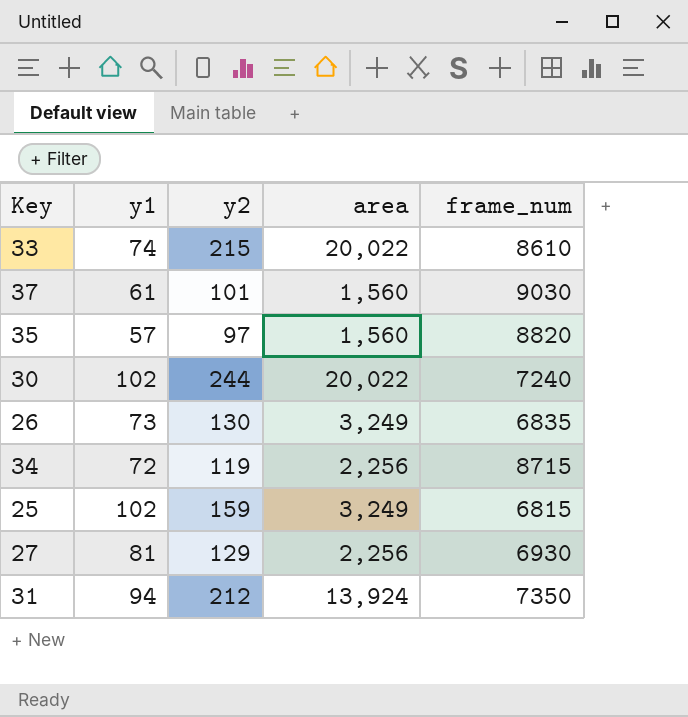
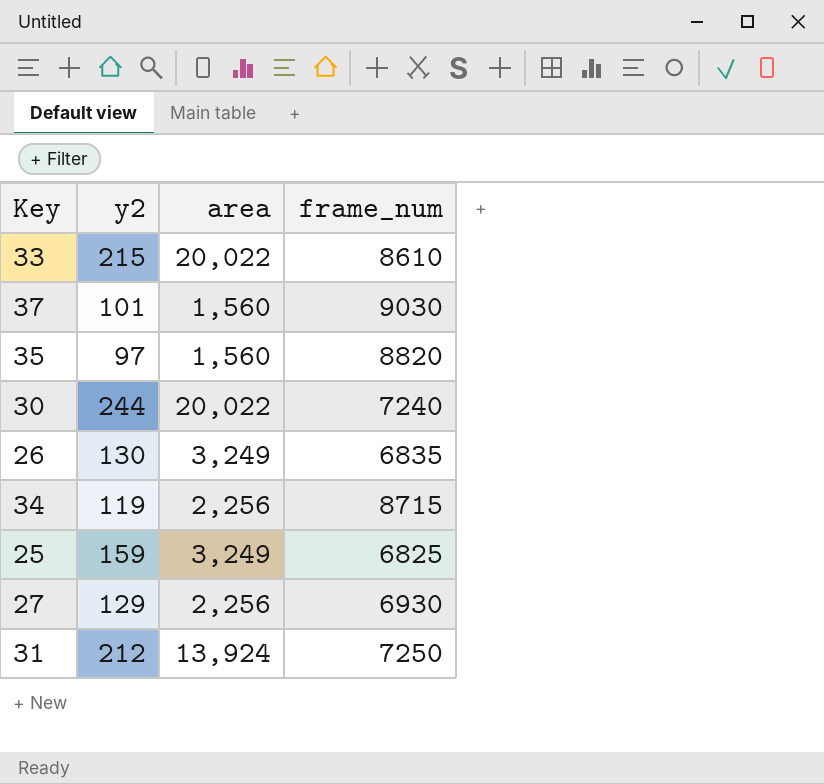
column y1 | position: 2 -> none
25 | frame_num: 6815 -> 6825
31 | frame_num: 7350 -> 7250

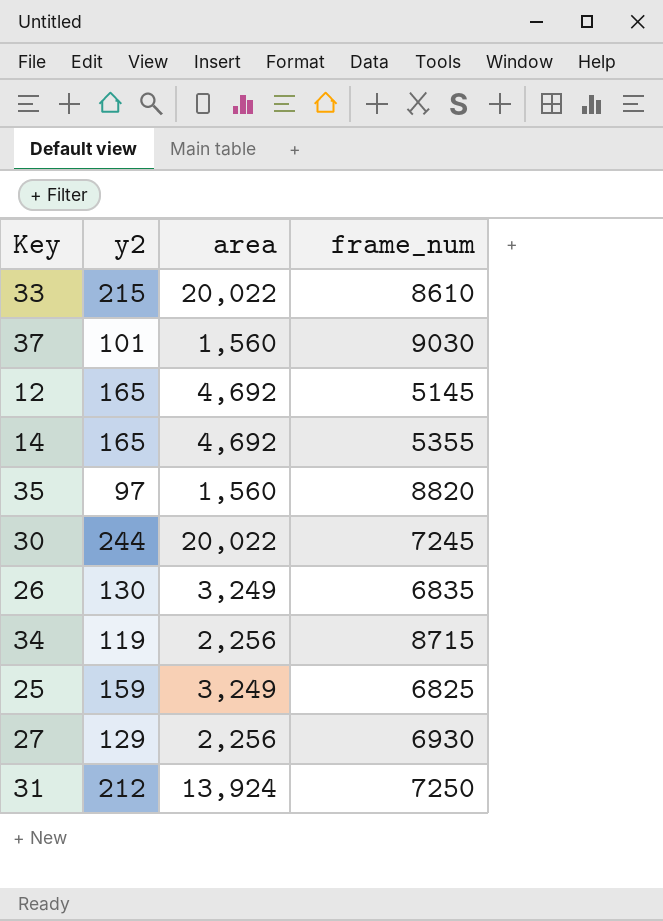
row 12: none -> 165 | 4,692 | 5145
row 14: none -> 165 | 4,692 | 5355
30 | frame_num: 7240 -> 7245

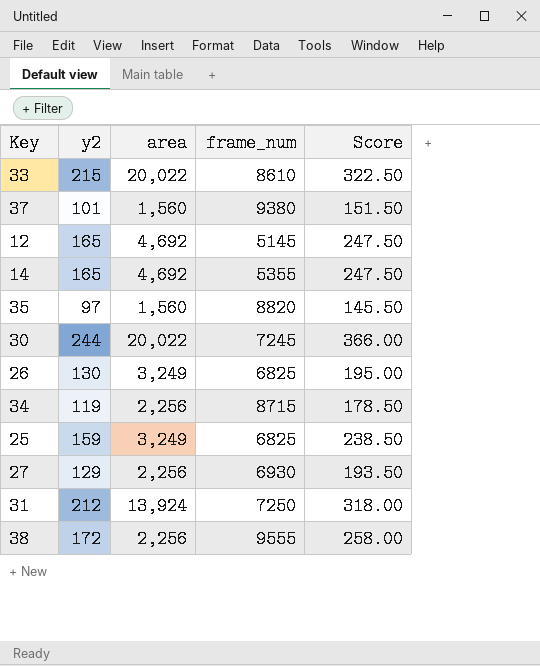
column Score | formula: none -> [y2] * 1.5
37 | frame_num: 9030 -> 9380
26 | frame_num: 6835 -> 6825
row 38: none -> 172 | 2,256 | 9555 | 258.00

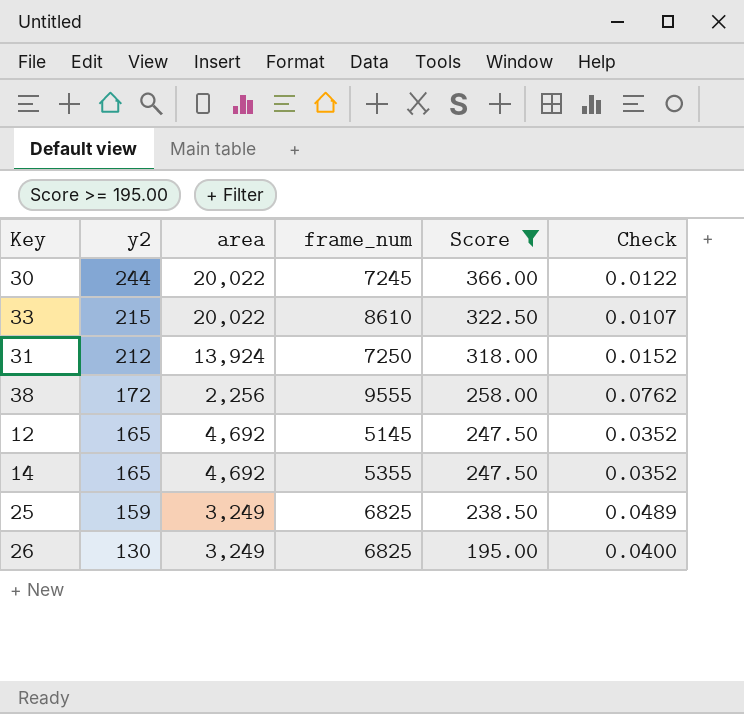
filter: none -> Score >= 195.00
row order: none -> y2 descending
column Check | formula: none -> [y2] / [area]

